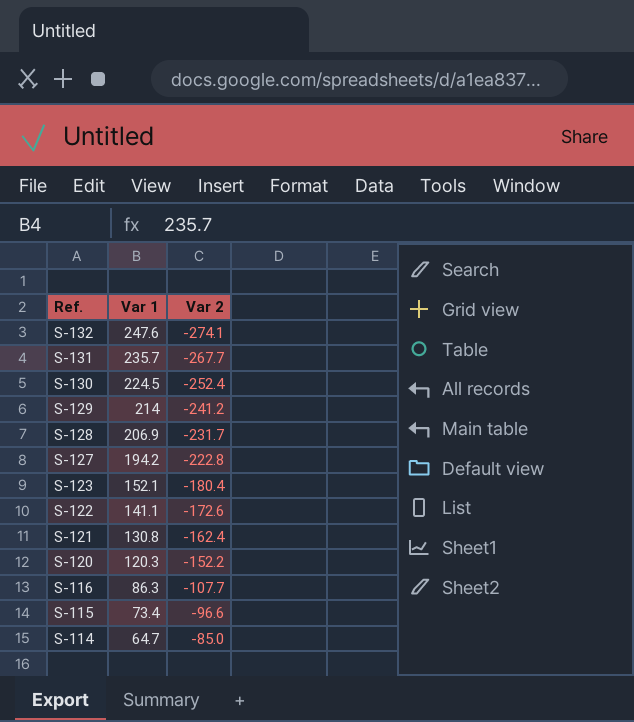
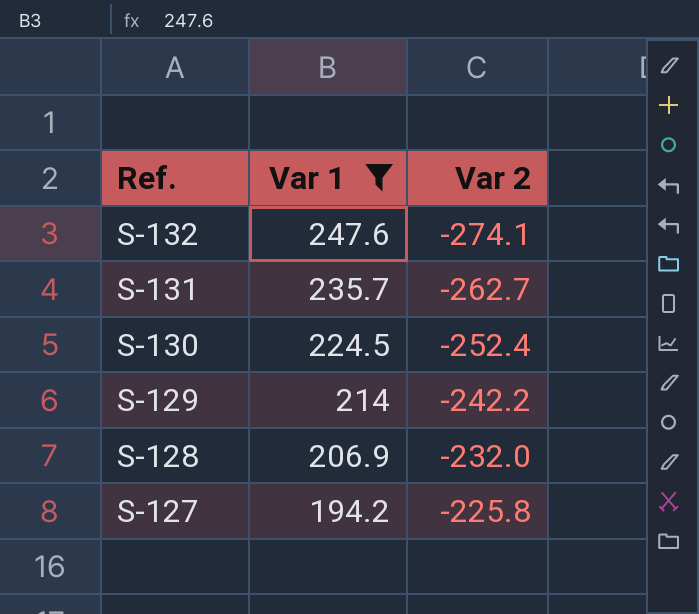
filter: none -> Var 1 >= 194.2
S-131 | Var 2: -267.7 -> -262.7
S-129 | Var 2: -241.2 -> -242.2
S-128 | Var 2: -231.7 -> -232.0
S-127 | Var 2: -222.8 -> -225.8

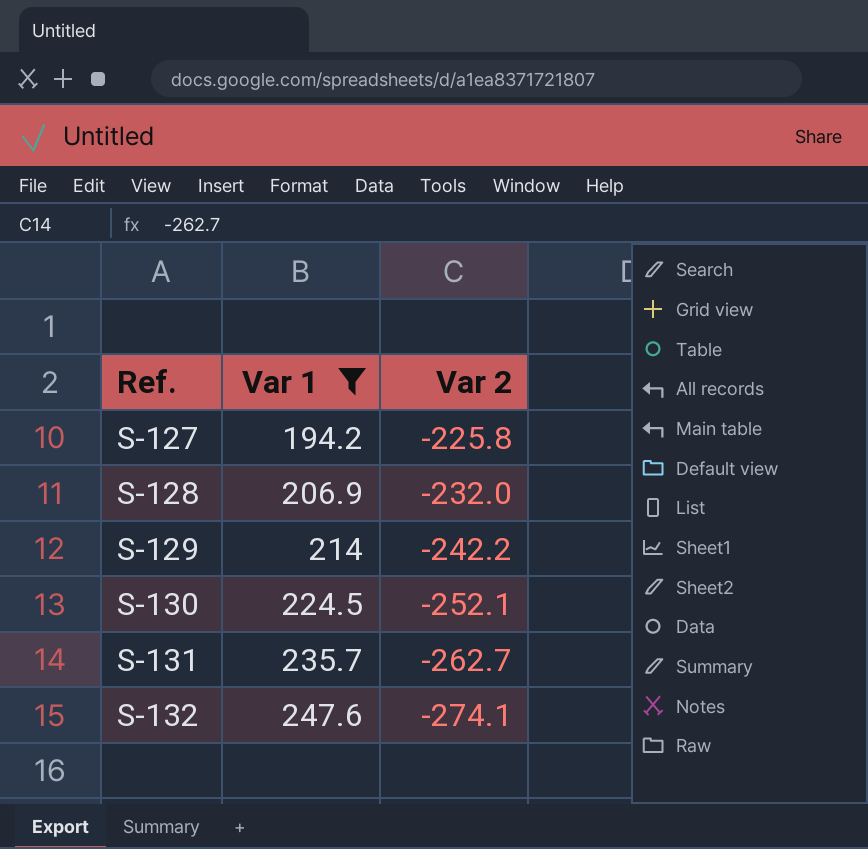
row order: Ref. descending -> Ref. ascending
S-130 | Var 2: -252.4 -> -252.1

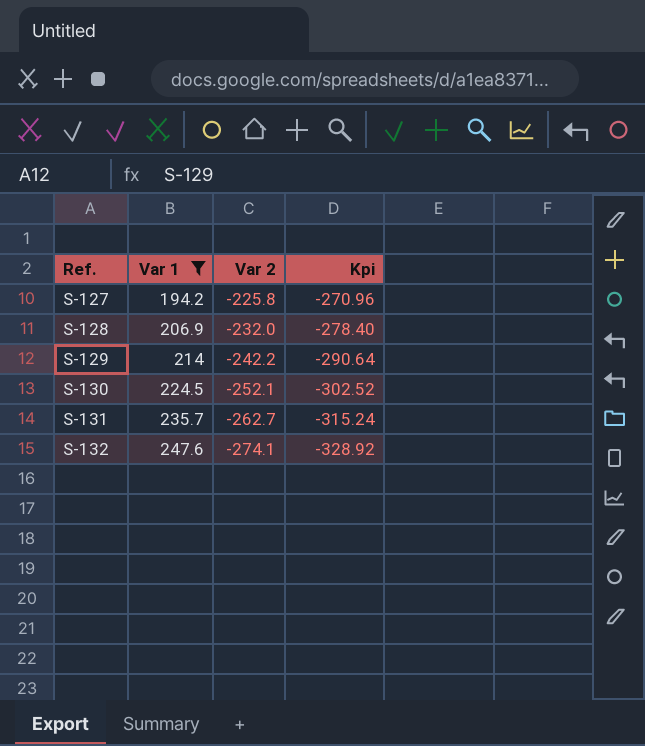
column Kpi | formula: none -> [Var 2] * 1.2

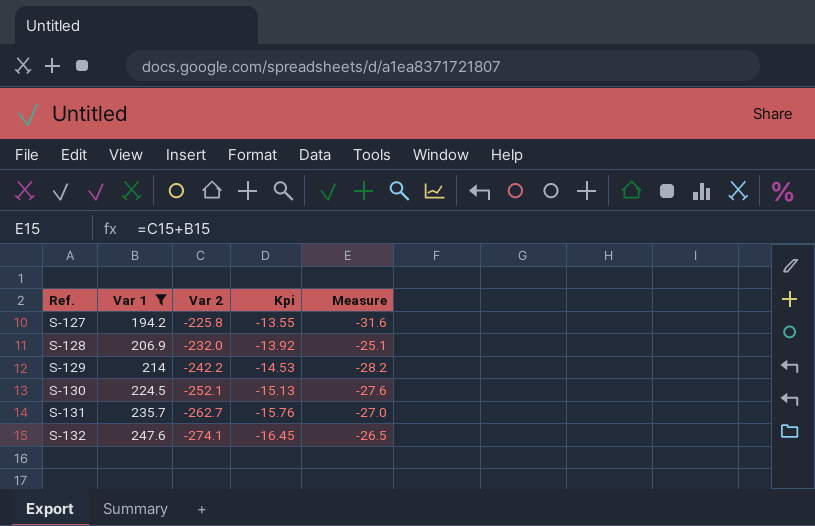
column Kpi | formula: [Var 2] * 1.2 -> [Var 2] * 0.06
column Measure | formula: none -> [Var 1] + [Var 2]

